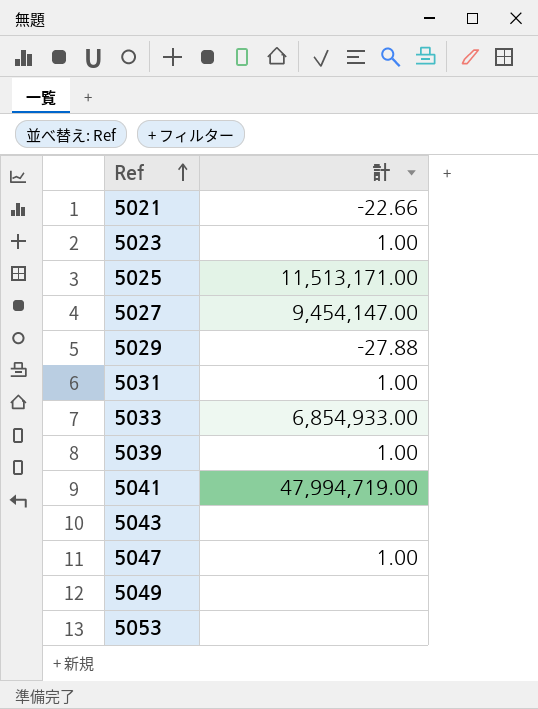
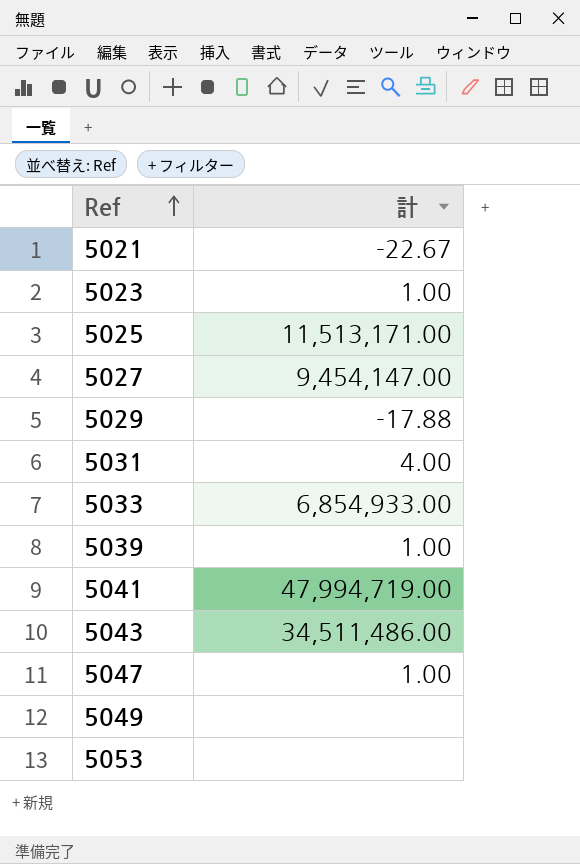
5021 | 計: -22.66 -> -22.67
5029 | 計: -27.88 -> -17.88
5031 | 計: 1.00 -> 4.00
5043 | 計: none -> 34,511,486.00

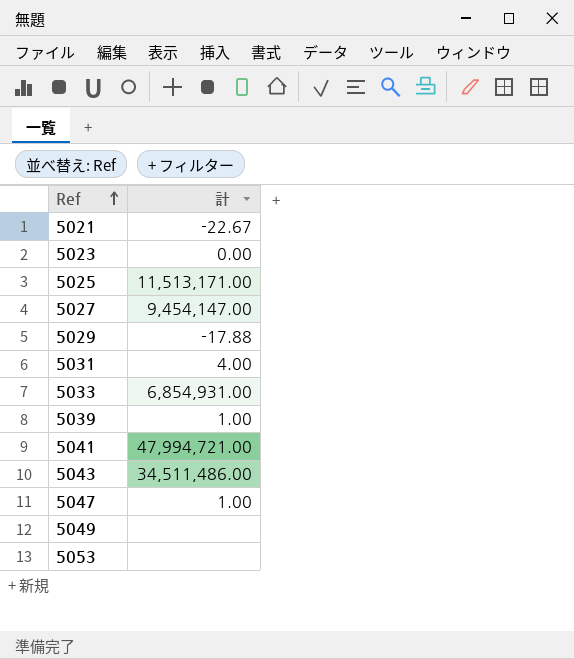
5023 | 計: 1.00 -> 0.00
5033 | 計: 6,854,933.00 -> 6,854,931.00
5041 | 計: 47,994,719.00 -> 47,994,721.00

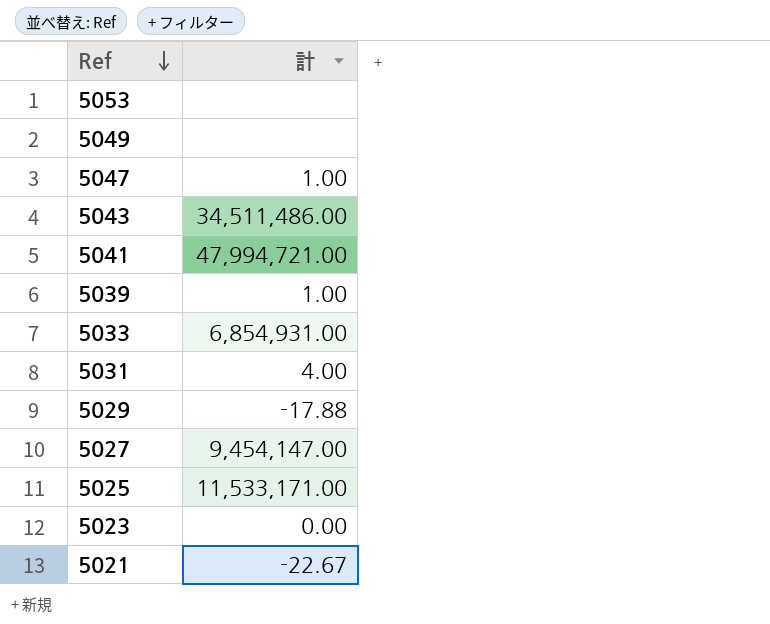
row order: Ref ascending -> Ref descending
5025 | 計: 11,513,171.00 -> 11,533,171.00

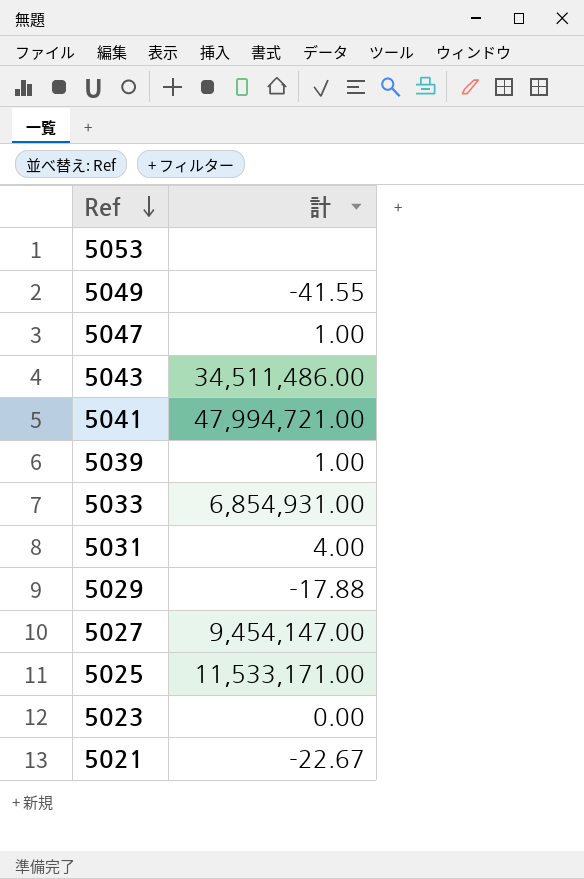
5049 | 計: none -> -41.55

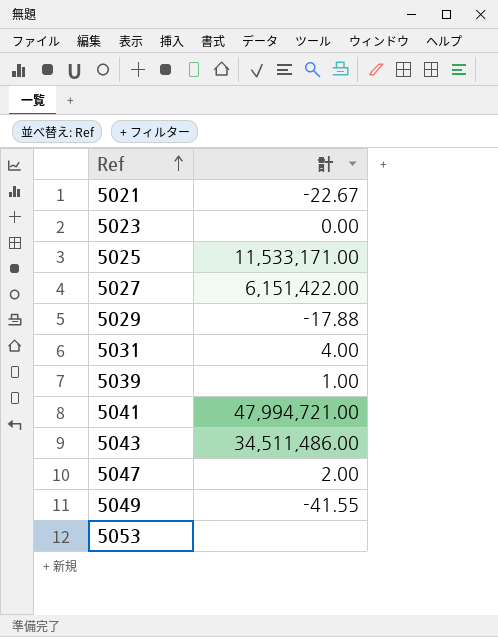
row order: Ref descending -> Ref ascending
row 5033: 6,854,931.00 -> none
5027 | 計: 9,454,147.00 -> 6,151,422.00
5047 | 計: 1.00 -> 2.00

